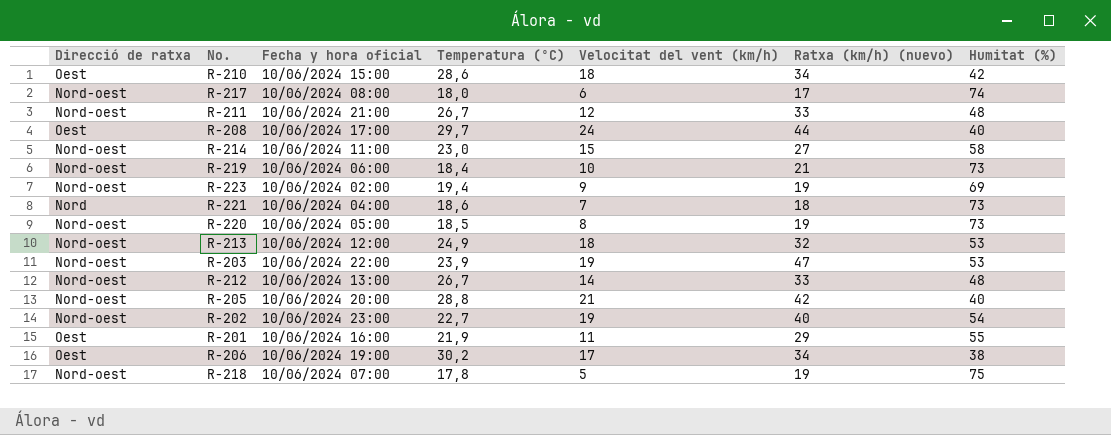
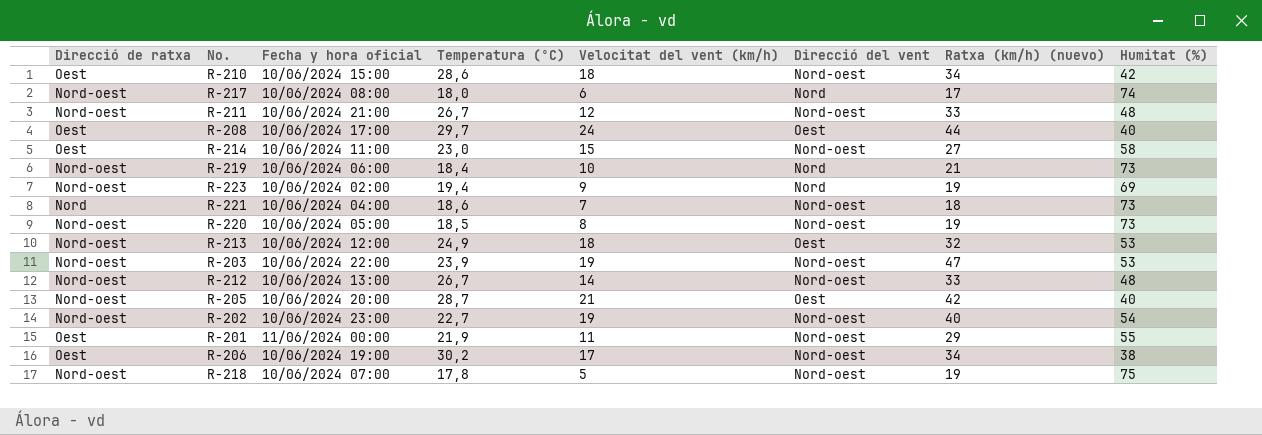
column Direcció del vent | position: none -> 6
R-214 | Direcció de ratxa: Nord-oest -> Oest
R-205 | Temperatura (ºC): 28,8 -> 28,7
R-201 | Fecha y hora oficial: 10/06/2024 16:00 -> 11/06/2024 00:00

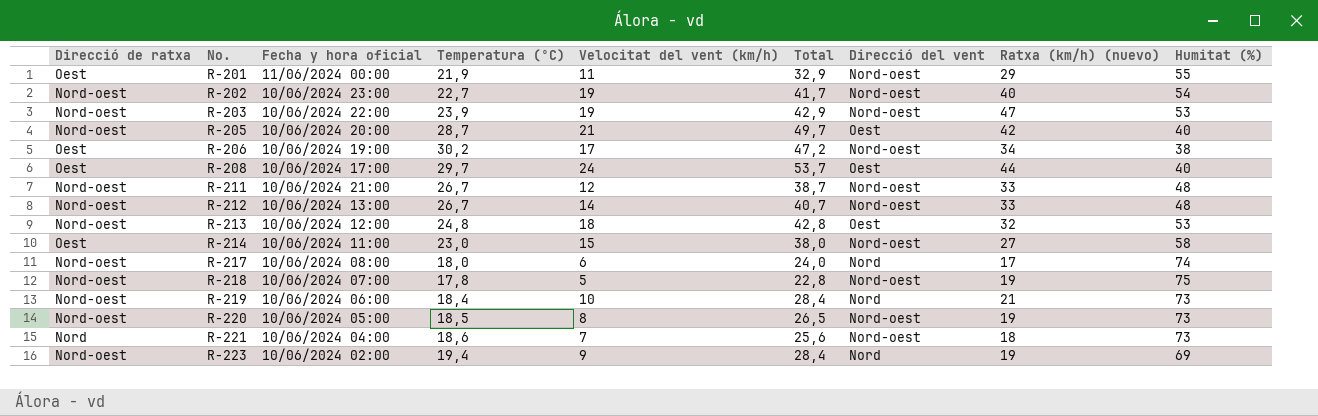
row order: none -> No. ascending
column Total | formula: none -> [Temperatura (ºC)] + [Velocitat del vent (km/h)]
row R-210: Oest | 10/06/2024 15:00 | 28,6 | 18 | Nord-oest | 34 | 42 -> none
R-213 | Temperatura (ºC): 24,9 -> 24,8

